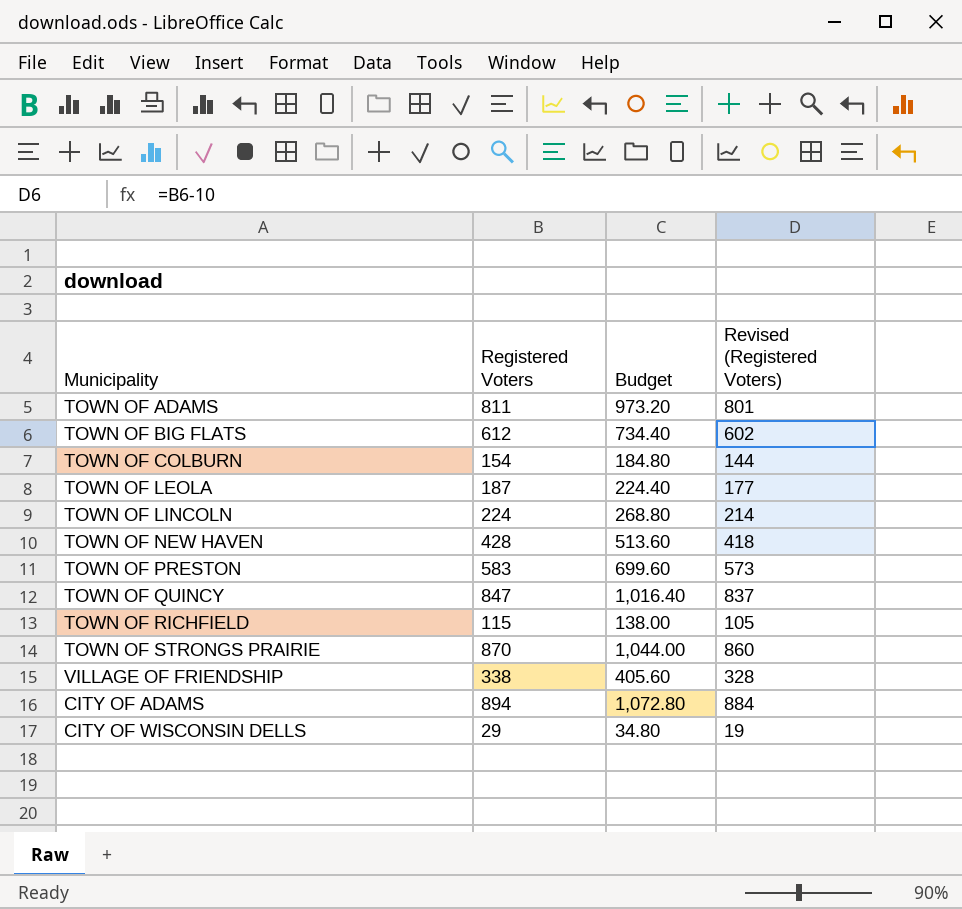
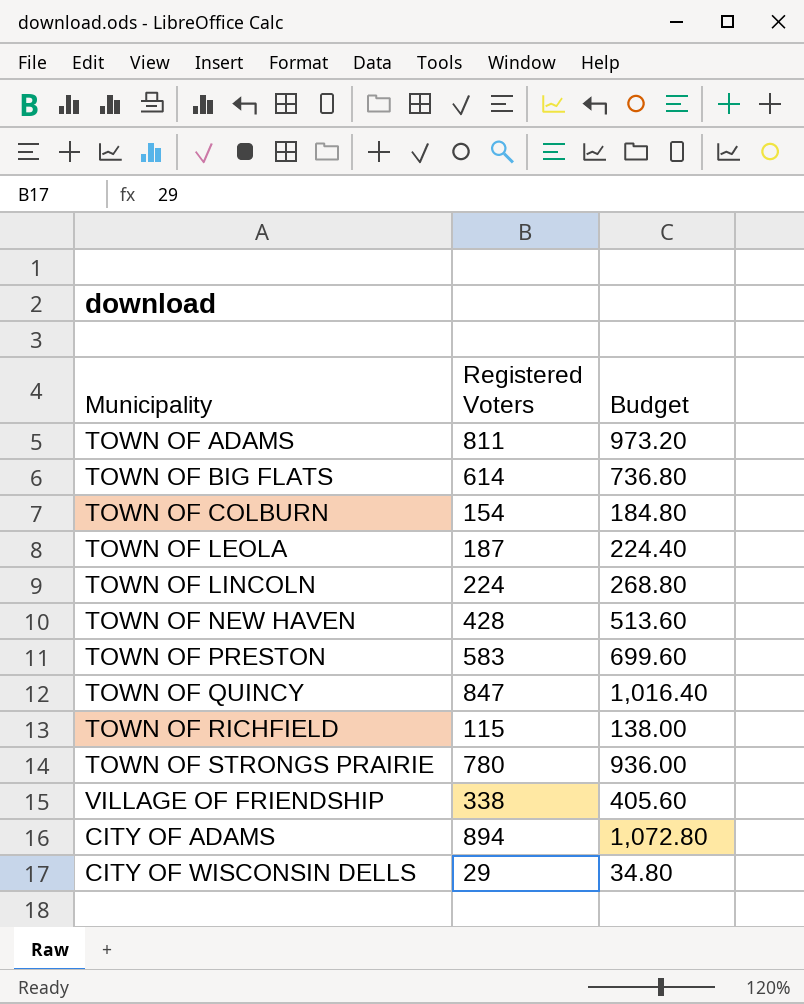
column Revised (Registered Voters) | formula: [Registered Voters] - 10 -> none
TOWN OF BIG FLATS | Registered Voters: 612 -> 614
TOWN OF BIG FLATS | Budget: 734.40 -> 736.80
TOWN OF STRONGS PRAIRIE | Registered Voters: 870 -> 780
TOWN OF STRONGS PRAIRIE | Budget: 1,044.00 -> 936.00

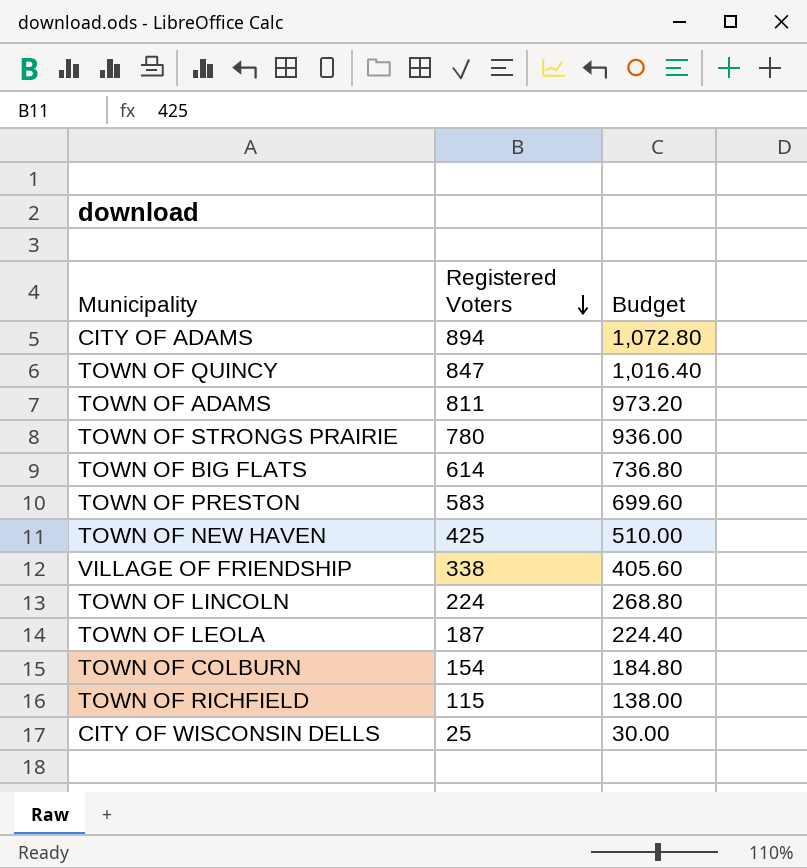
row order: none -> Registered Voters descending
TOWN OF NEW HAVEN | Registered Voters: 428 -> 425
TOWN OF NEW HAVEN | Budget: 513.60 -> 510.00
CITY OF WISCONSIN DELLS | Registered Voters: 29 -> 25
CITY OF WISCONSIN DELLS | Budget: 34.80 -> 30.00

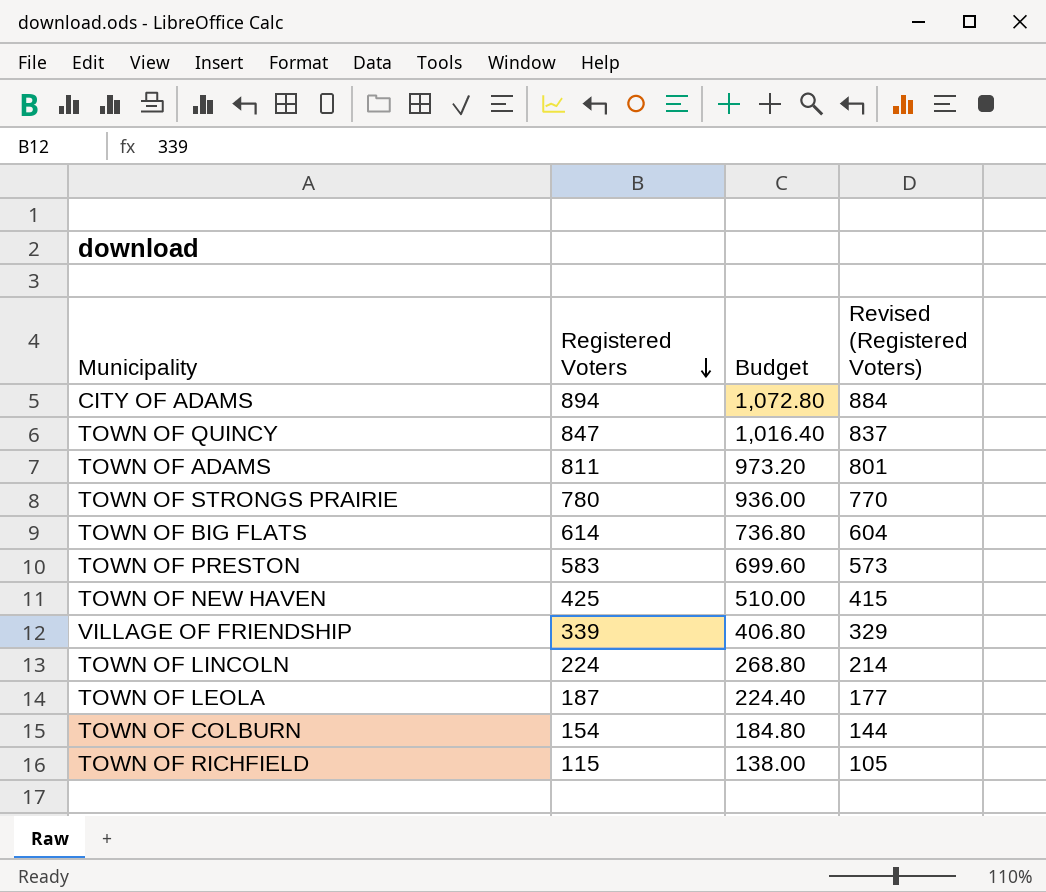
column Revised (Registered Voters) | formula: none -> [Registered Voters] - 10
row CITY OF WISCONSIN DELLS: 25 | 30.00 -> none
VILLAGE OF FRIENDSHIP | Registered Voters: 338 -> 339
VILLAGE OF FRIENDSHIP | Budget: 405.60 -> 406.80

